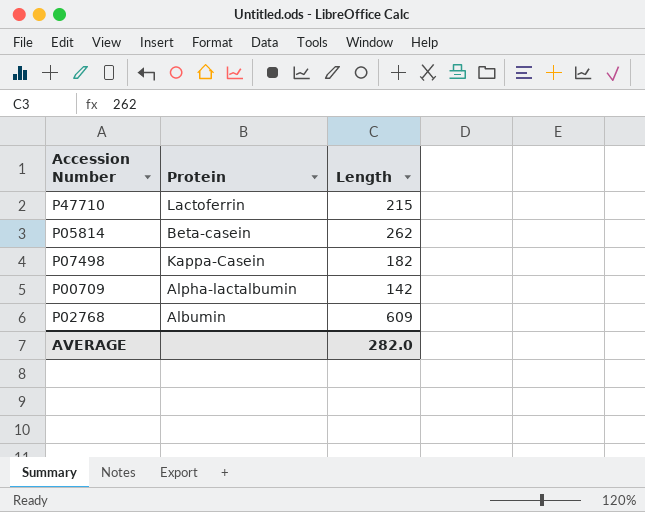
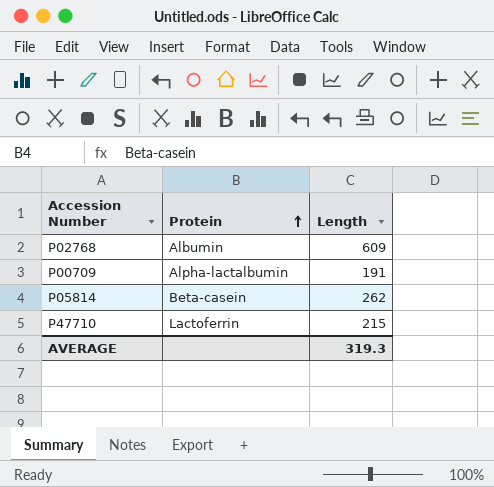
row order: none -> Protein ascending
row P07498: Kappa-Casein | 182 -> none
P00709 | Length: 142 -> 191
AVERAGE | Length: 282.0 -> 319.3

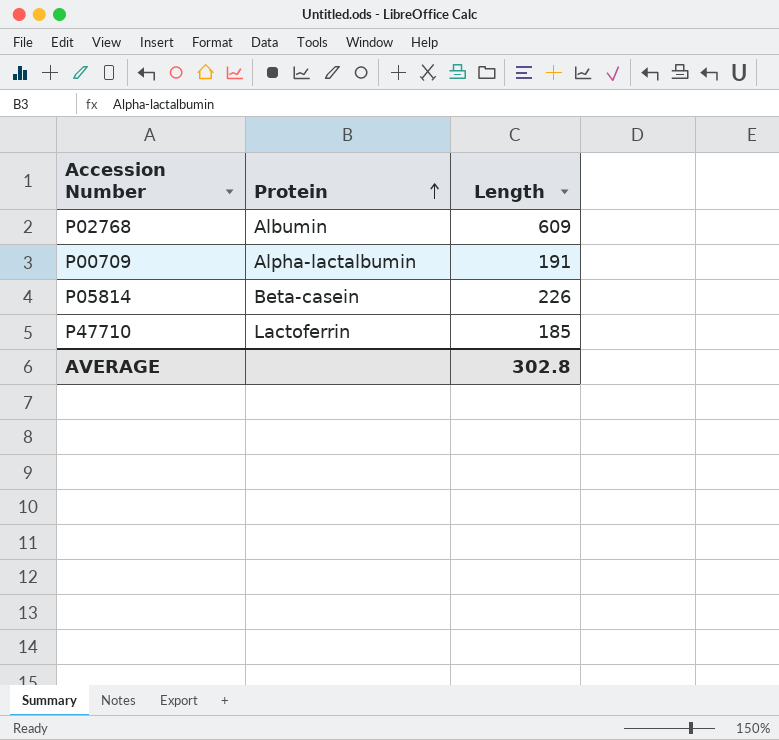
P05814 | Length: 262 -> 226
P47710 | Length: 215 -> 185
AVERAGE | Length: 319.3 -> 302.8

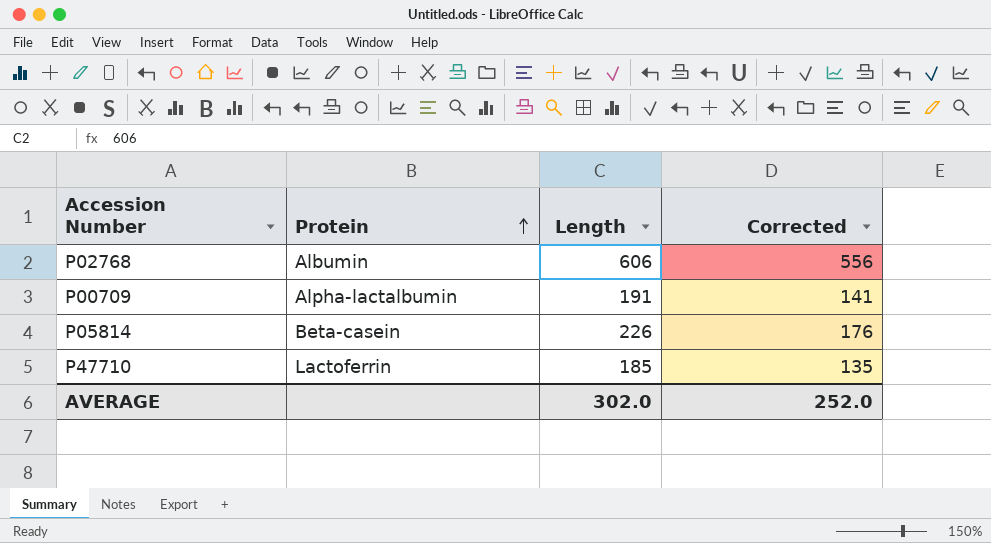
column Corrected | formula: none -> [Length] - 50
P02768 | Length: 609 -> 606
AVERAGE | Length: 302.8 -> 302.0

